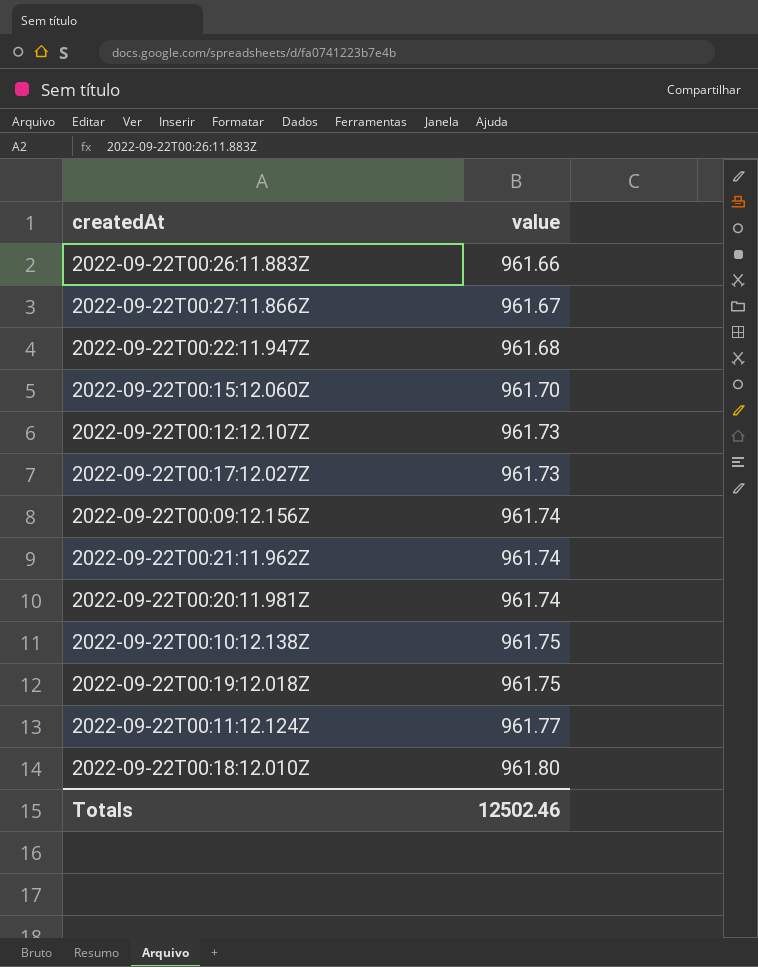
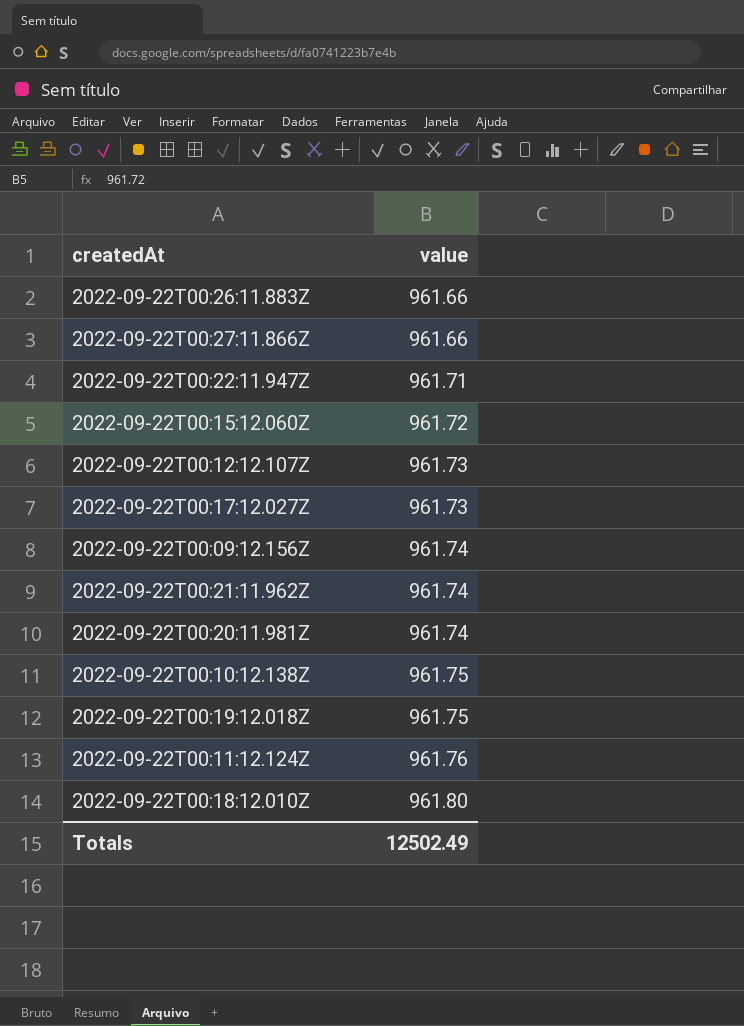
2022-09-22T00:27:11.866Z | value: 961.67 -> 961.66
2022-09-22T00:22:11.947Z | value: 961.68 -> 961.71
2022-09-22T00:15:12.060Z | value: 961.70 -> 961.72
2022-09-22T00:11:12.124Z | value: 961.77 -> 961.76
Totals | value: 12502.46 -> 12502.49

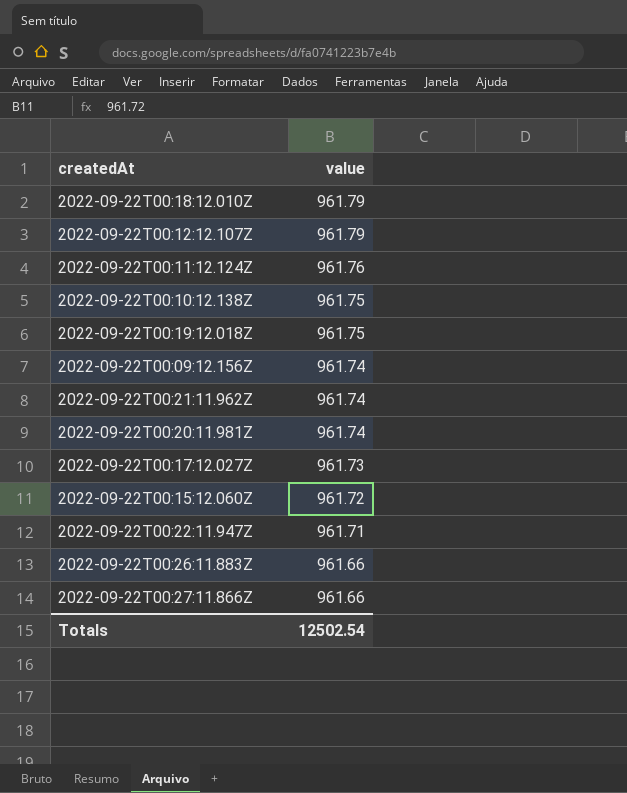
row order: value ascending -> value descending
2022-09-22T00:18:12.010Z | value: 961.80 -> 961.79
2022-09-22T00:12:12.107Z | value: 961.73 -> 961.79
Totals | value: 12502.49 -> 12502.54

